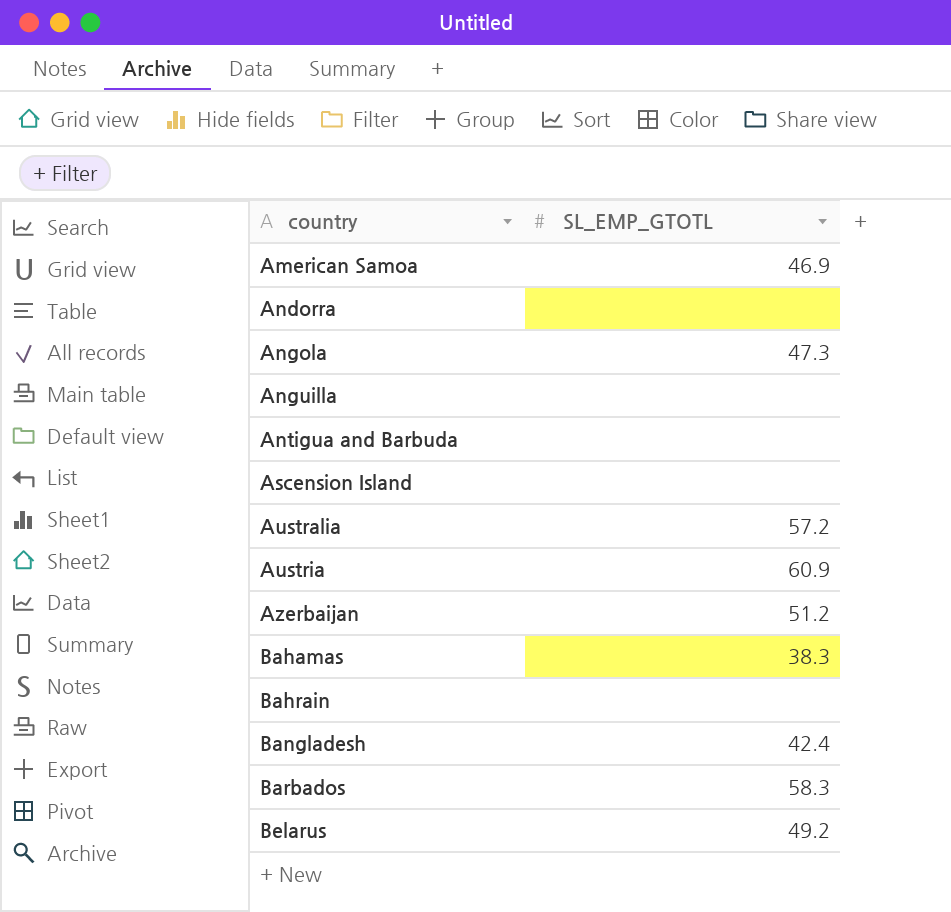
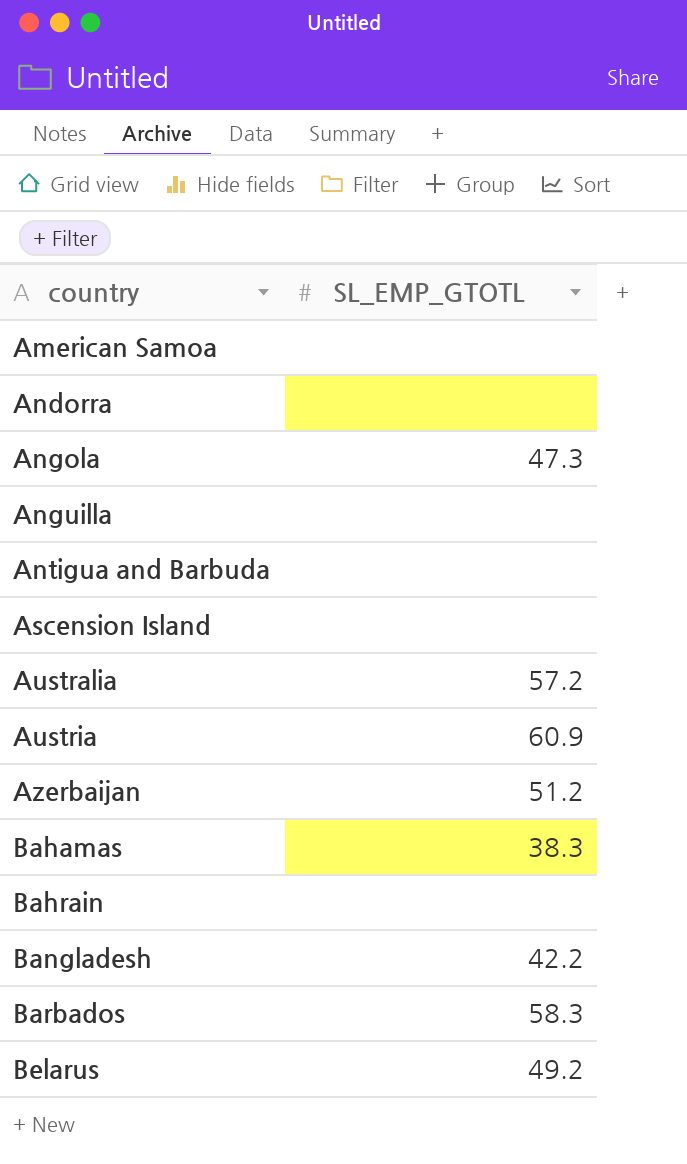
American Samoa | SL_EMP_GTOTL: 46.9 -> none
Bangladesh | SL_EMP_GTOTL: 42.4 -> 42.2

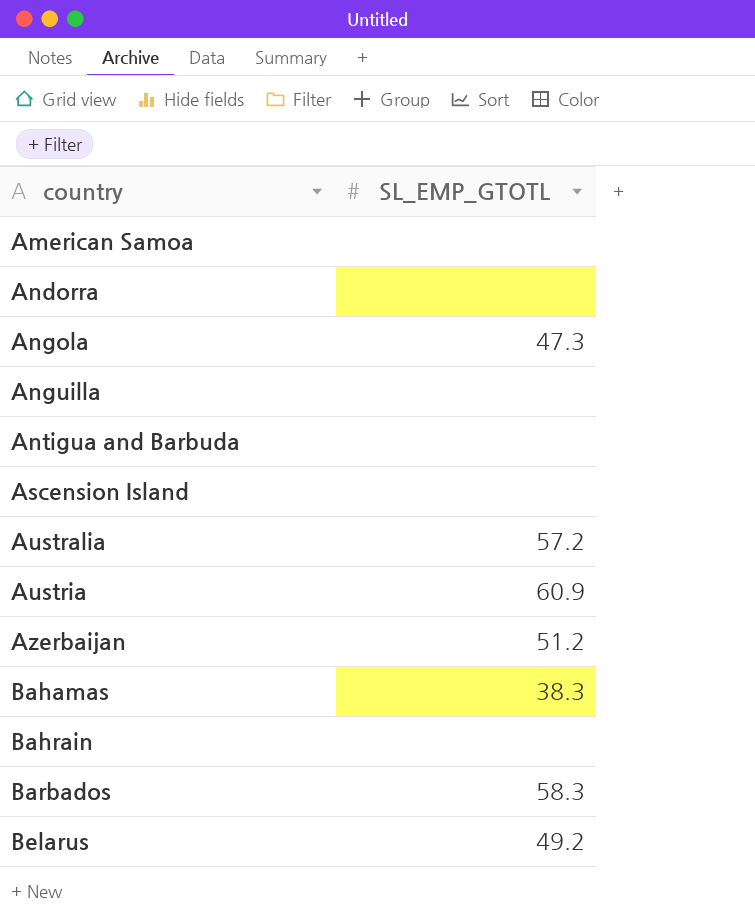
row Bangladesh: 42.2 -> none

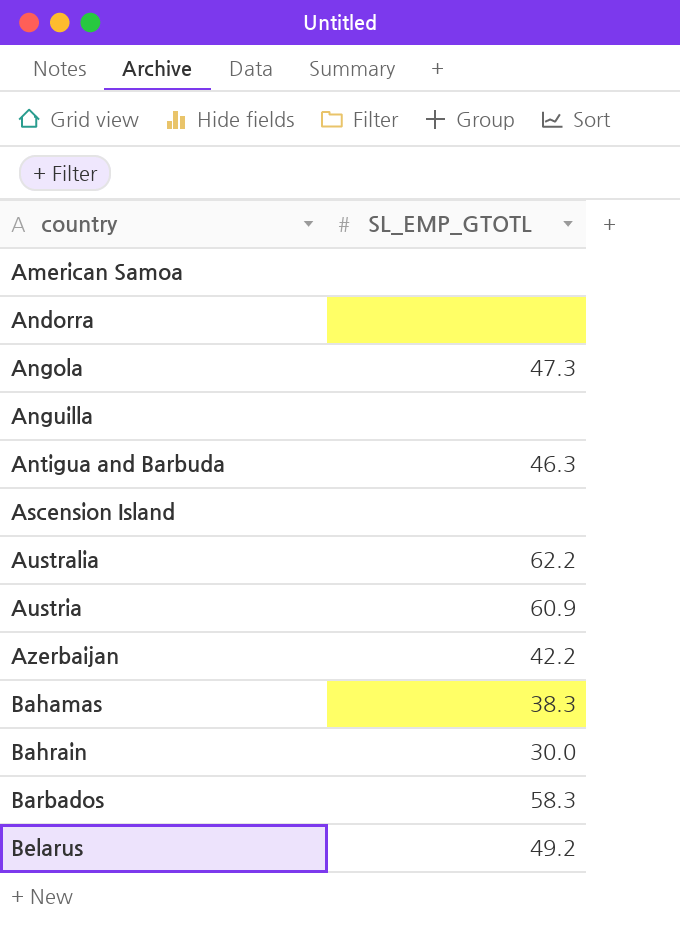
Antigua and Barbuda | SL_EMP_GTOTL: none -> 46.3
Australia | SL_EMP_GTOTL: 57.2 -> 62.2
Azerbaijan | SL_EMP_GTOTL: 51.2 -> 42.2
Bahrain | SL_EMP_GTOTL: none -> 30.0

